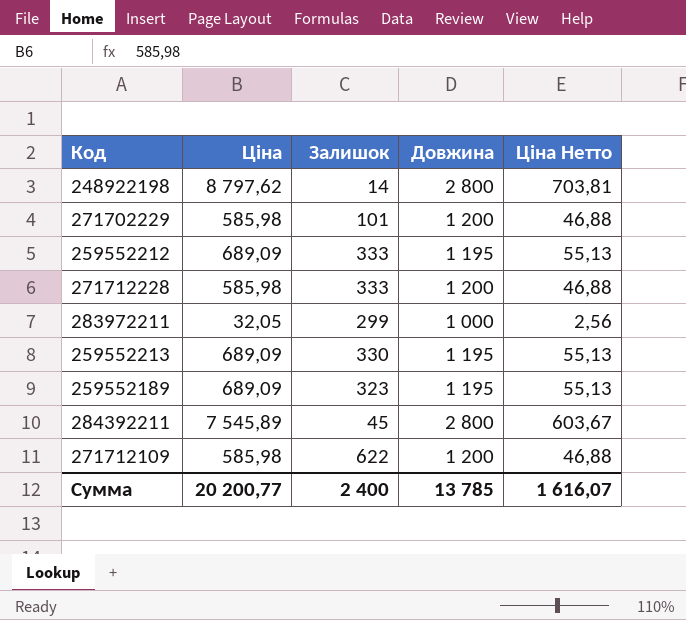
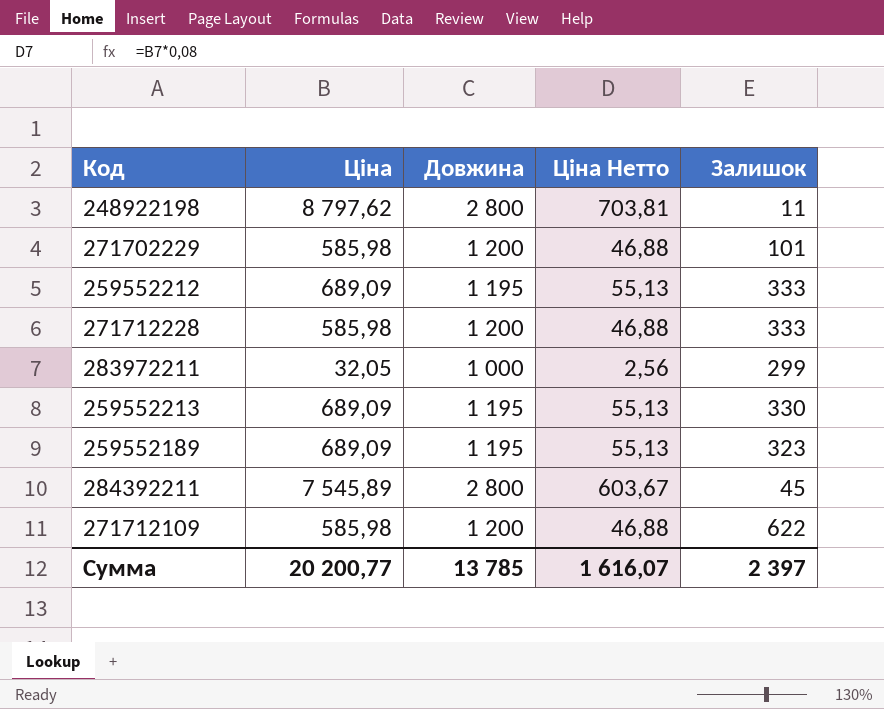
column Залишок | position: 3 -> 5
248922198 | Залишок: 14 -> 11
Сумма | Залишок: 2 400 -> 2 397

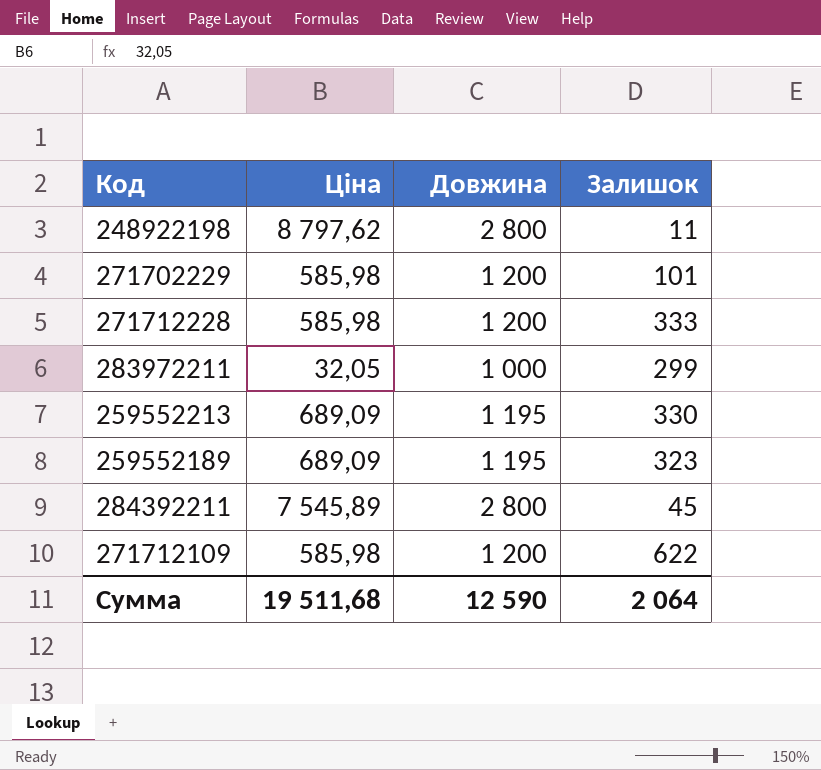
column Ціна Нетто | formula: [Ціна] * 0,08 -> none
row 259552212: 689,09 | 1 195 | 55,13 | 333 -> none
Сумма | Ціна: 20 200,77 -> 19 511,68
Сумма | Довжина: 13 785 -> 12 590
Сумма | Залишок: 2 397 -> 2 064

